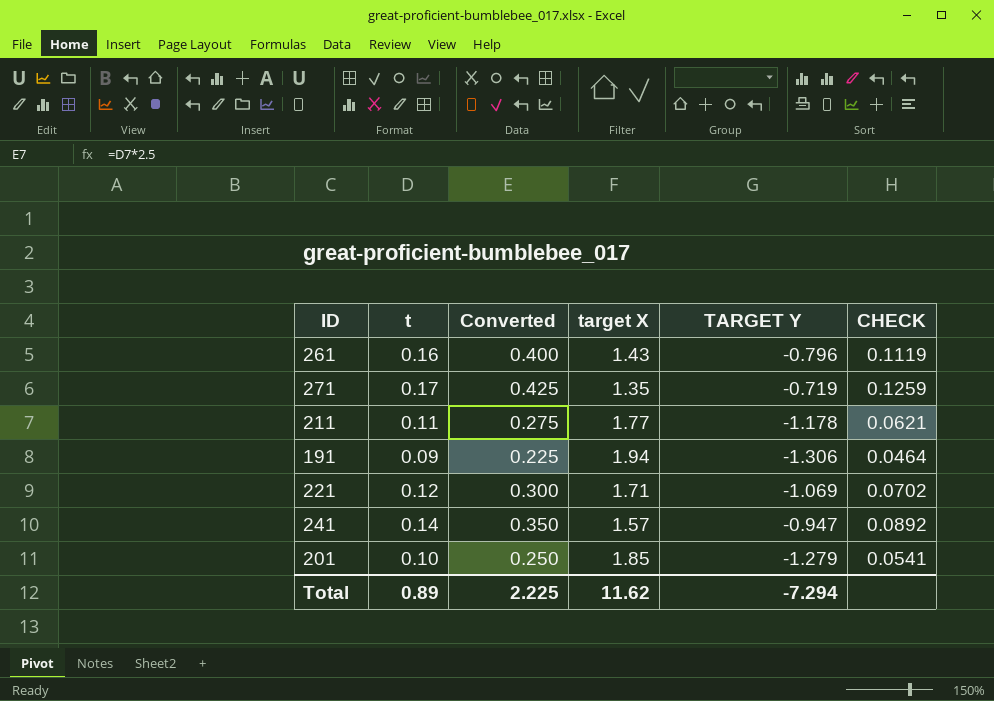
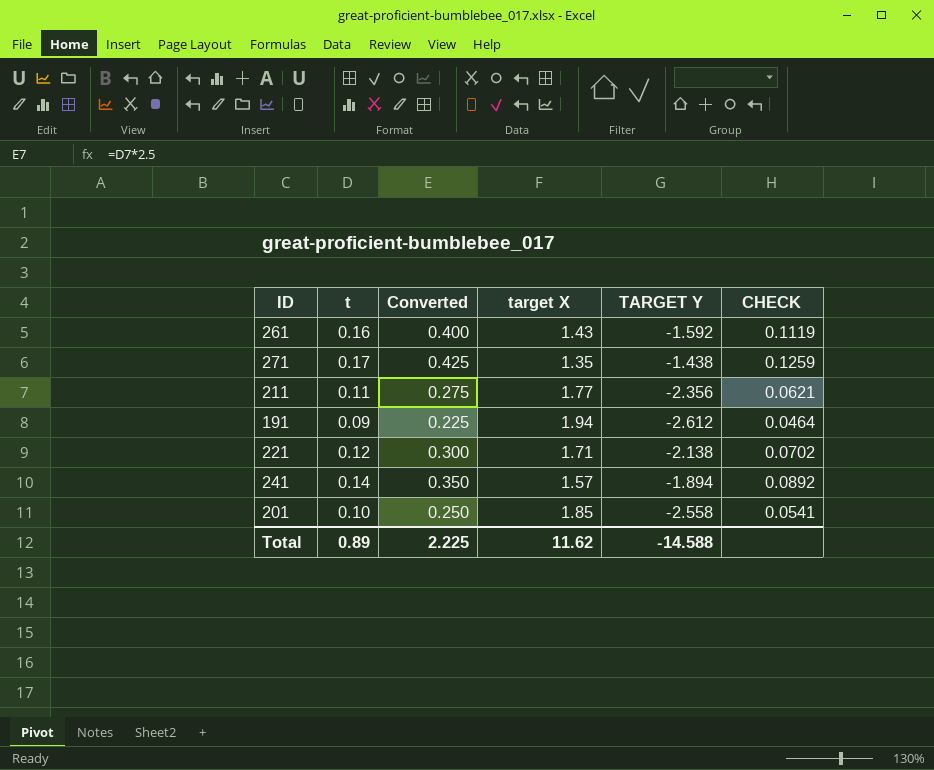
261 | TARGET Y: -0.796 -> -1.592
271 | TARGET Y: -0.719 -> -1.438
211 | TARGET Y: -1.178 -> -2.356
191 | TARGET Y: -1.306 -> -2.612
221 | TARGET Y: -1.069 -> -2.138
241 | TARGET Y: -0.947 -> -1.894
201 | TARGET Y: -1.279 -> -2.558
Total | TARGET Y: -7.294 -> -14.588

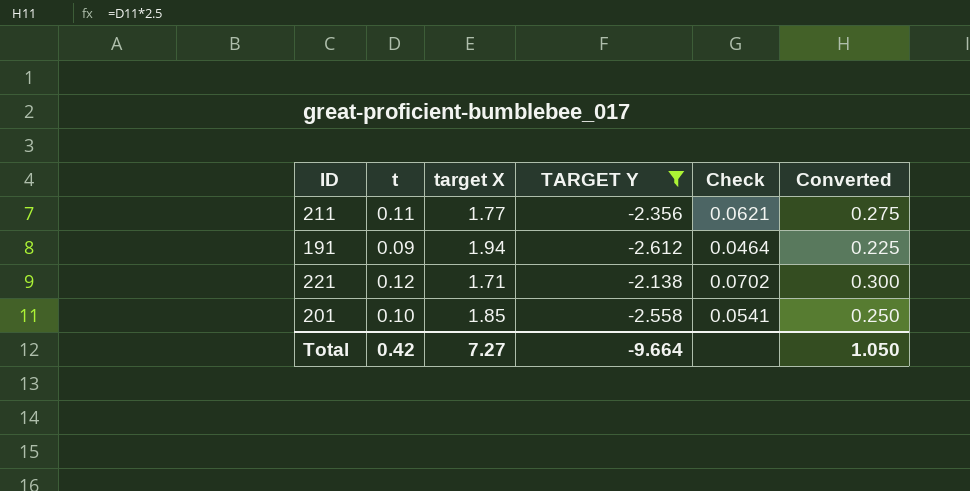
filter: none -> TARGET Y <= -2.138
column name: CHECK -> Check
column Converted | position: 3 -> 6
Total | t: 0.89 -> 0.42
Total | target X: 11.62 -> 7.27
Total | TARGET Y: -14.588 -> -9.664
Total | Converted: 2.225 -> 1.050

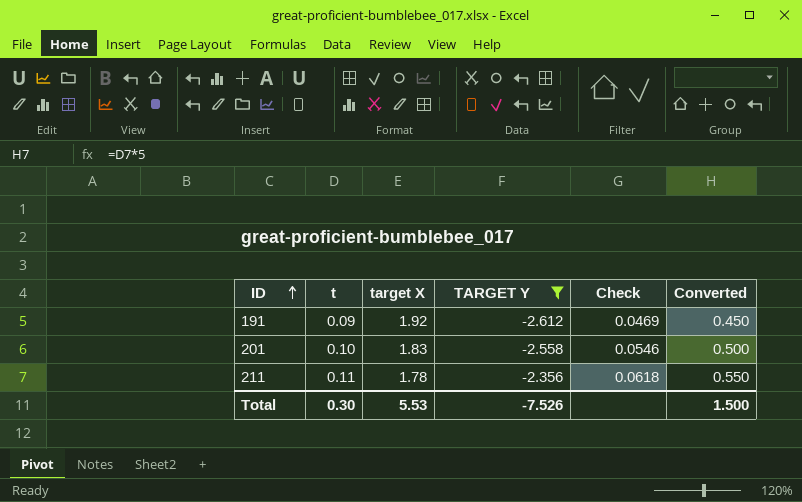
row order: none -> ID ascending
column Converted | formula: [t] * 2.5 -> [t] * 5
row 221: 0.12 | 1.71 | -2.138 | 0.0702 | 0.300 -> none
191 | target X: 1.94 -> 1.92
191 | Check: 0.0464 -> 0.0469
201 | target X: 1.85 -> 1.83
201 | Check: 0.0541 -> 0.0546
211 | target X: 1.77 -> 1.78
211 | Check: 0.0621 -> 0.0618
Total | t: 0.42 -> 0.30
Total | target X: 7.27 -> 5.53
Total | TARGET Y: -9.664 -> -7.526
Total | Converted: 1.050 -> 1.500

